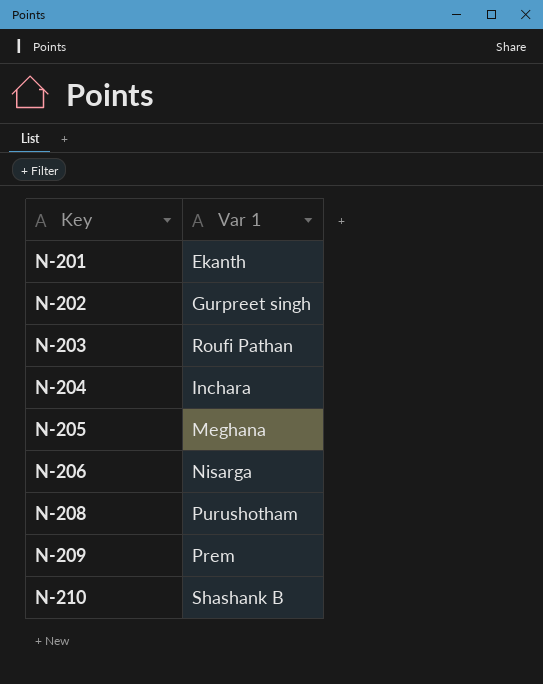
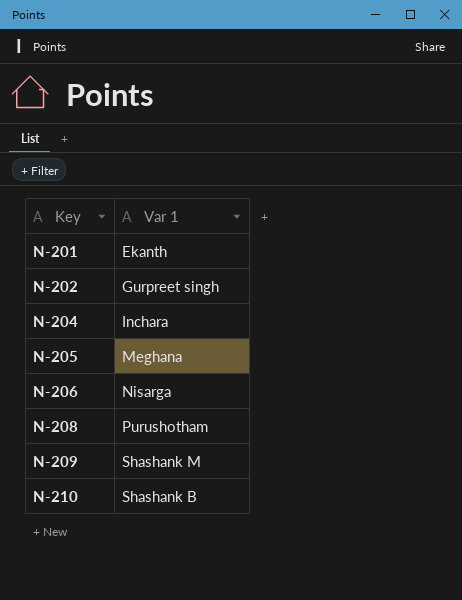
row N-203: Roufi Pathan -> none
N-209 | Var 1: Prem -> Shashank M

